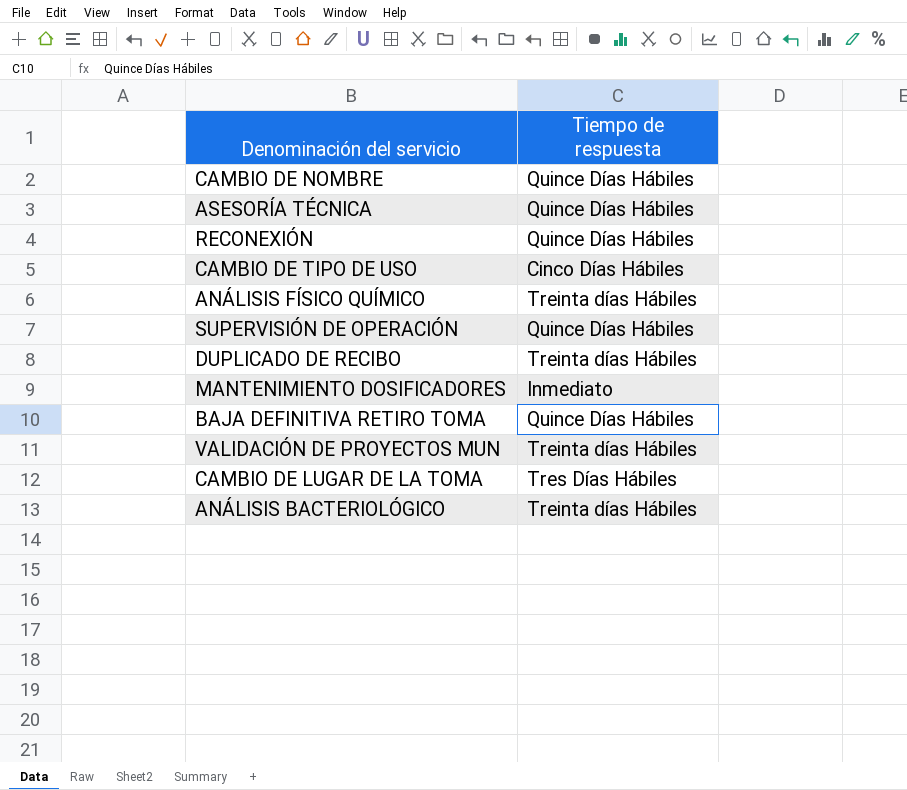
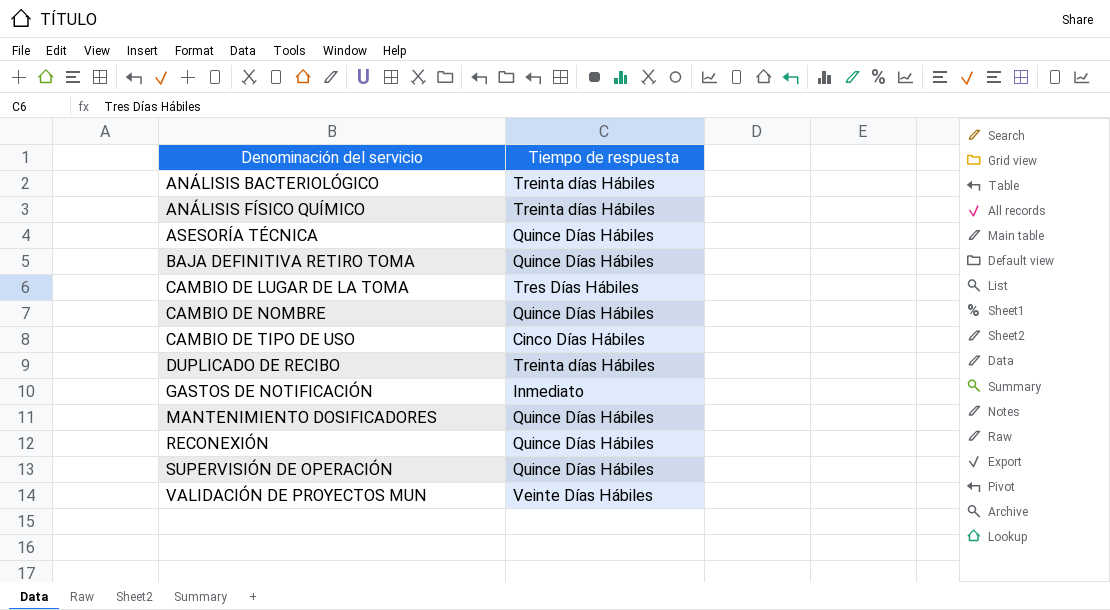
row order: none -> Denominación del servicio ascending
row GASTOS DE NOTIFICACIÓN: none -> Inmediato
MANTENIMIENTO DOSIFICADORES | Tiempo de respuesta: Inmediato -> Quince Días Hábiles
VALIDACIÓN DE PROYECTOS MUN | Tiempo de respuesta: Treinta días Hábiles -> Veinte Días Hábiles

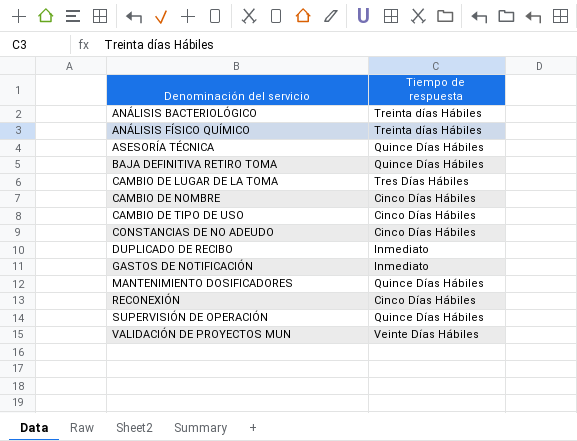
CAMBIO DE NOMBRE | Tiempo de respuesta: Quince Días Hábiles -> Cinco Días Hábiles
row CONSTANCIAS DE NO ADEUDO: none -> Cinco Días Hábiles
DUPLICADO DE RECIBO | Tiempo de respuesta: Treinta días Hábiles -> Inmediato
RECONEXIÓN | Tiempo de respuesta: Quince Días Hábiles -> Cinco Días Hábiles

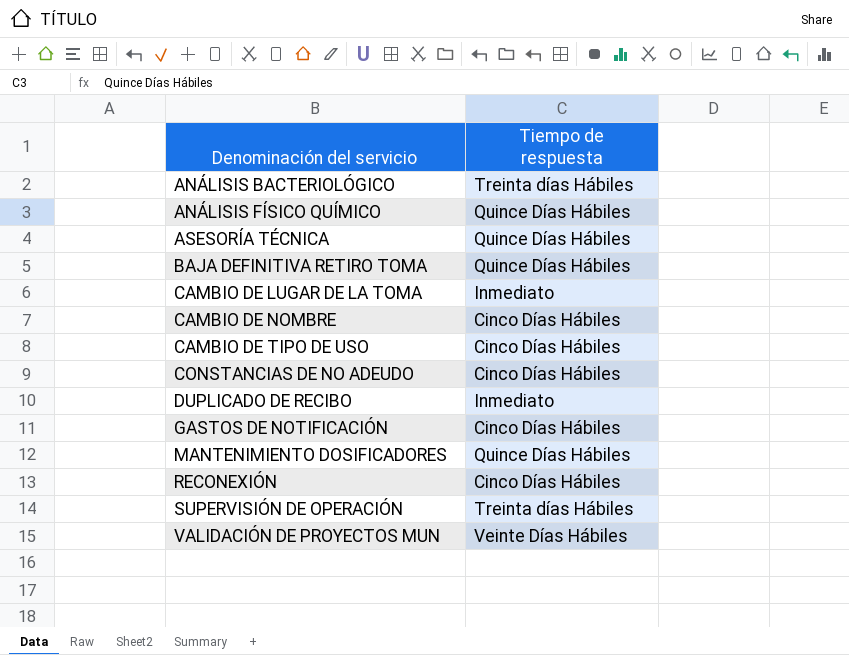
ANÁLISIS FÍSICO QUÍMICO | Tiempo de respuesta: Treinta días Hábiles -> Quince Días Hábiles
CAMBIO DE LUGAR DE LA TOMA | Tiempo de respuesta: Tres Días Hábiles -> Inmediato
GASTOS DE NOTIFICACIÓN | Tiempo de respuesta: Inmediato -> Cinco Días Hábiles
SUPERVISIÓN DE OPERACIÓN | Tiempo de respuesta: Quince Días Hábiles -> Treinta días Hábiles

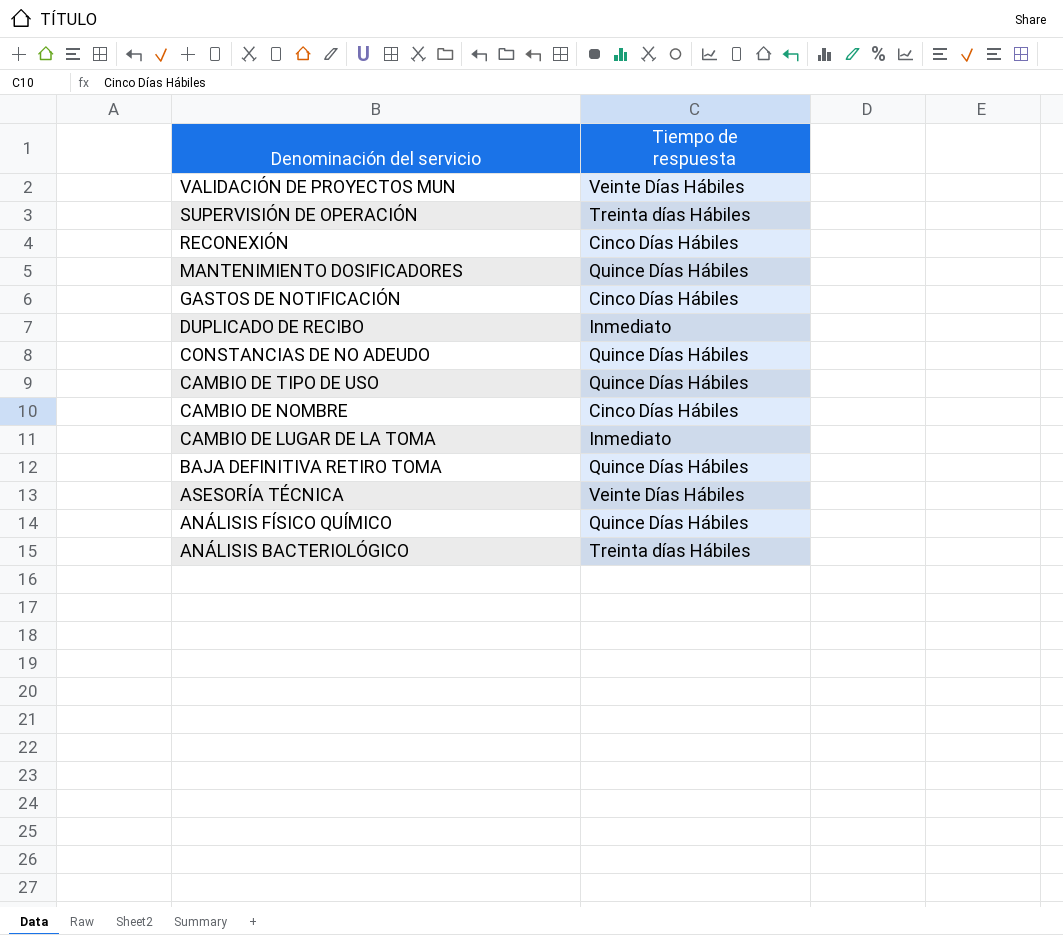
row order: Denominación del servicio ascending -> Denominación del servicio descending
CONSTANCIAS DE NO ADEUDO | Tiempo de respuesta: Cinco Días Hábiles -> Quince Días Hábiles
CAMBIO DE TIPO DE USO | Tiempo de respuesta: Cinco Días Hábiles -> Quince Días Hábiles
ASESORÍA TÉCNICA | Tiempo de respuesta: Quince Días Hábiles -> Veinte Días Hábiles

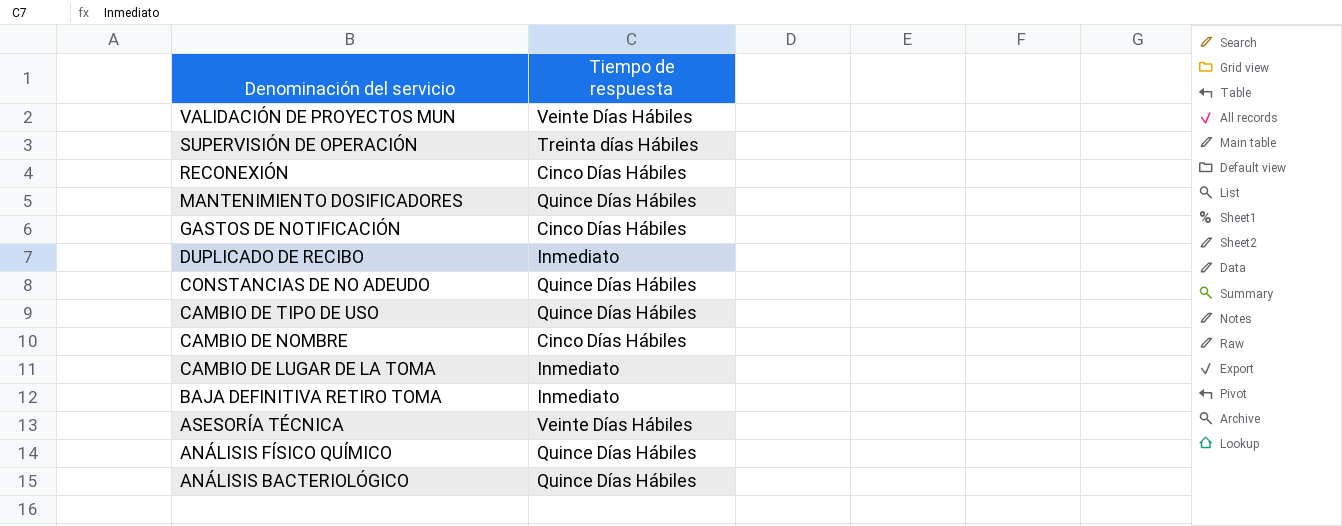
BAJA DEFINITIVA RETIRO TOMA | Tiempo de respuesta: Quince Días Hábiles -> Inmediato
ANÁLISIS BACTERIOLÓGICO | Tiempo de respuesta: Treinta días Hábiles -> Quince Días Hábiles

